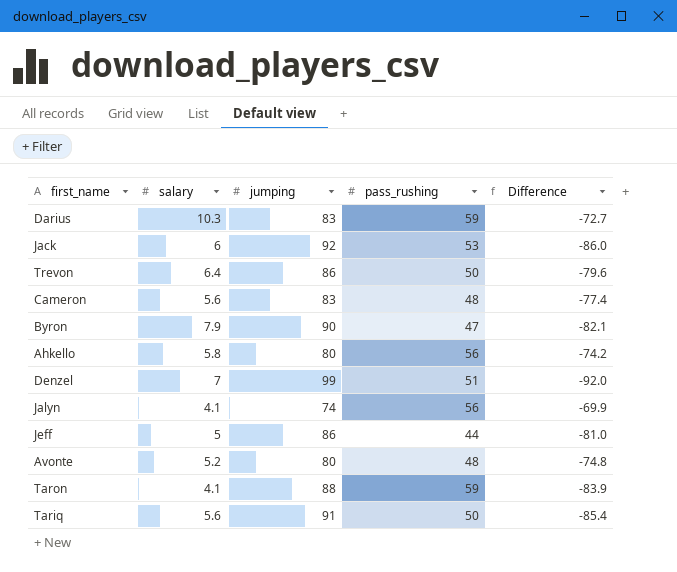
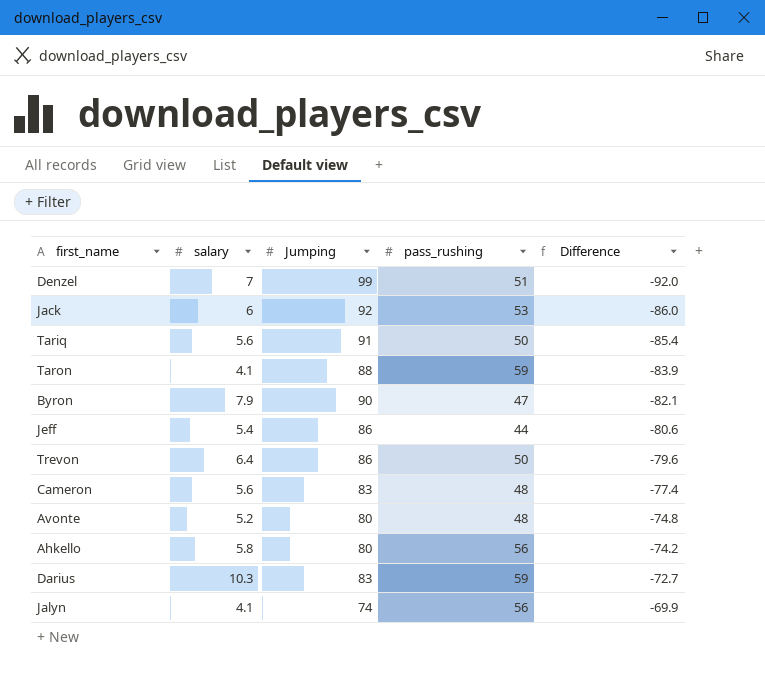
row order: none -> Difference ascending
column name: jumping -> Jumping
Jeff | salary: 5 -> 5.4
Jeff | Difference: -81.0 -> -80.6

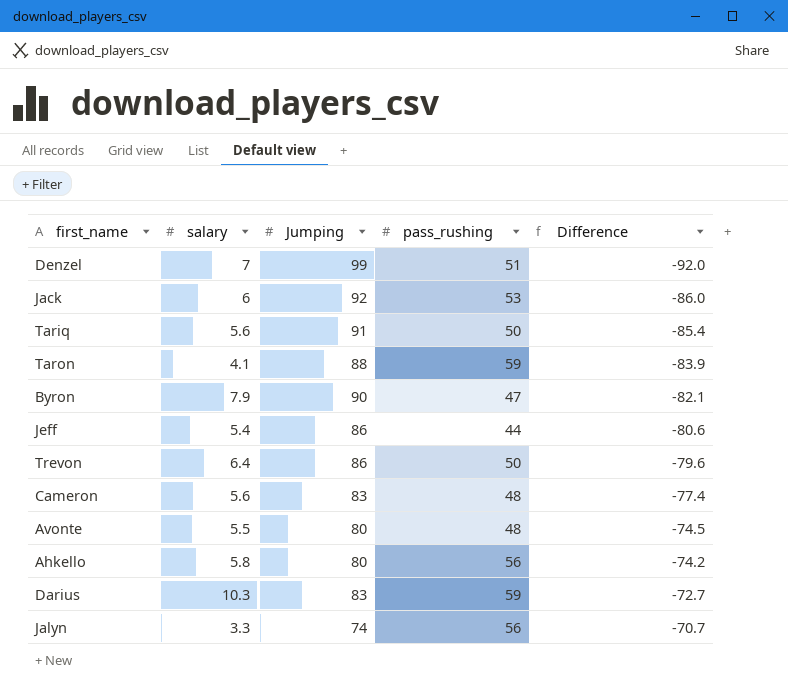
Avonte | salary: 5.2 -> 5.5
Avonte | Difference: -74.8 -> -74.5
Jalyn | salary: 4.1 -> 3.3
Jalyn | Difference: -69.9 -> -70.7

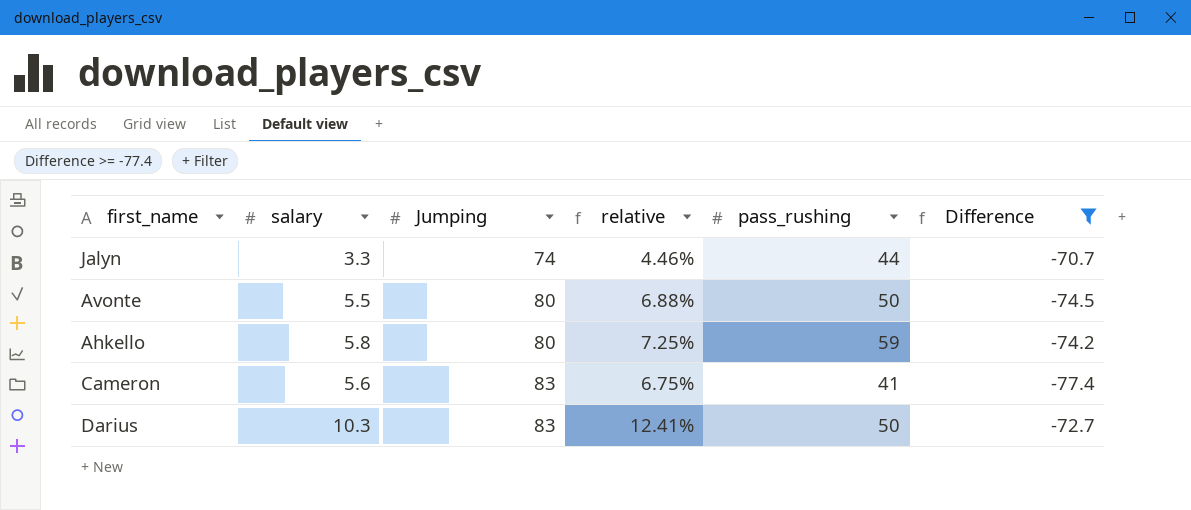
filter: none -> Difference >= -77.4
row order: Difference ascending -> Jumping ascending
column relative | formula: none -> [salary] / [Jumping]
Jalyn | pass_rushing: 56 -> 44
Avonte | pass_rushing: 48 -> 50
Ahkello | pass_rushing: 56 -> 59
Cameron | pass_rushing: 48 -> 41
Darius | pass_rushing: 59 -> 50

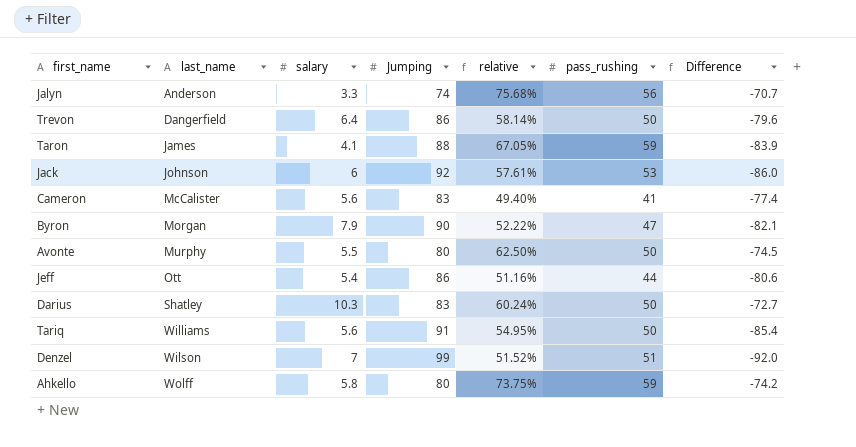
filter: Difference >= -77.4 -> none
row order: Jumping ascending -> last_name ascending
column last_name | position: none -> 2
column relative | formula: [salary] / [Jumping] -> [pass_rushing] / [Jumping]
Jalyn | pass_rushing: 44 -> 56

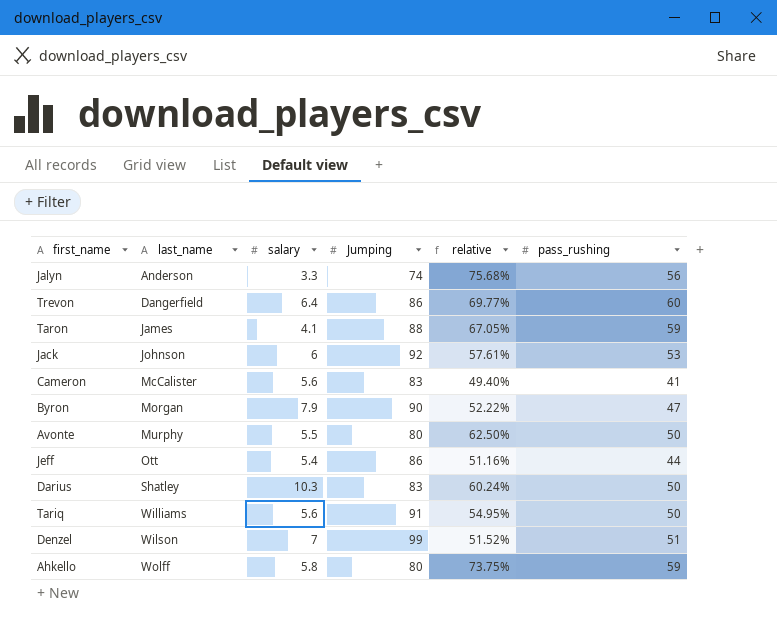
column Difference | formula: [salary] - [Jumping] -> none
Trevon | relative: 58.14% -> 69.77%
Trevon | pass_rushing: 50 -> 60

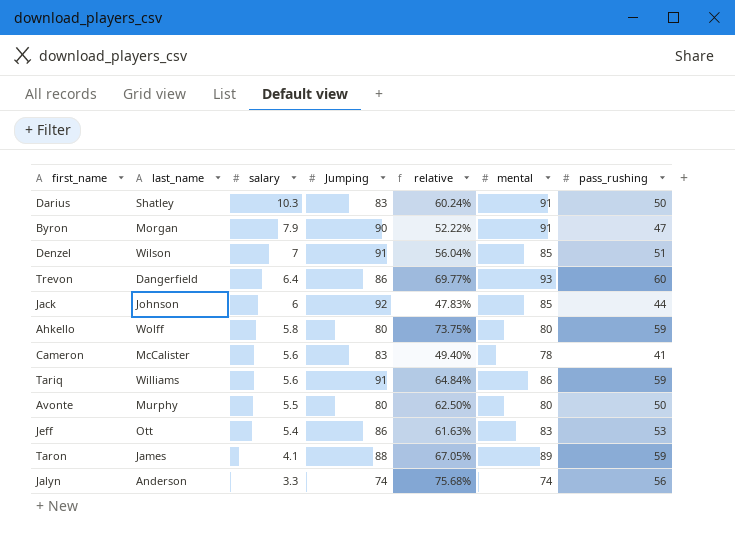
row order: last_name ascending -> salary descending
column mental | position: none -> 6
Denzel | Jumping: 99 -> 91
Denzel | relative: 51.52% -> 56.04%
Jack | relative: 57.61% -> 47.83%
Jack | pass_rushing: 53 -> 44
Tariq | relative: 54.95% -> 64.84%
Tariq | pass_rushing: 50 -> 59
Jeff | relative: 51.16% -> 61.63%
Jeff | pass_rushing: 44 -> 53

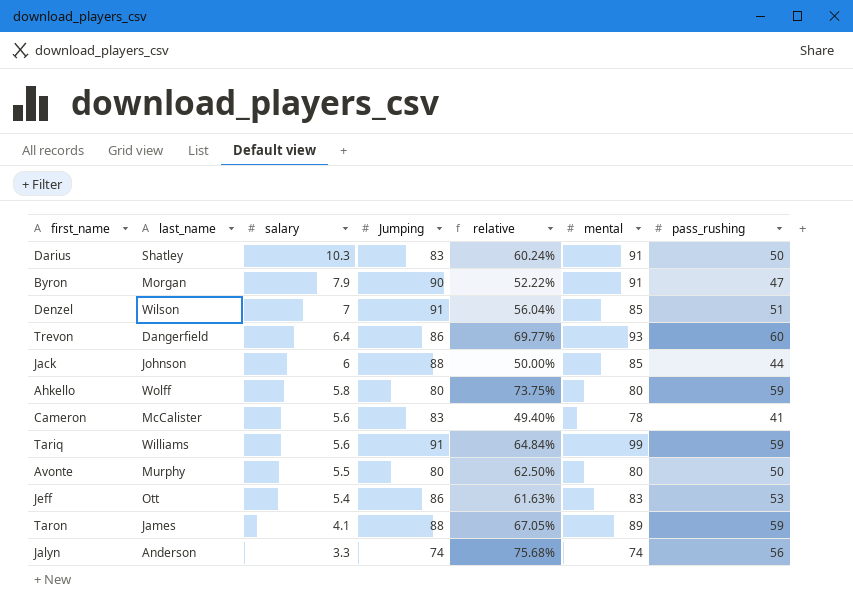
Jack | Jumping: 92 -> 88
Jack | relative: 47.83% -> 50.00%
Tariq | mental: 86 -> 99

